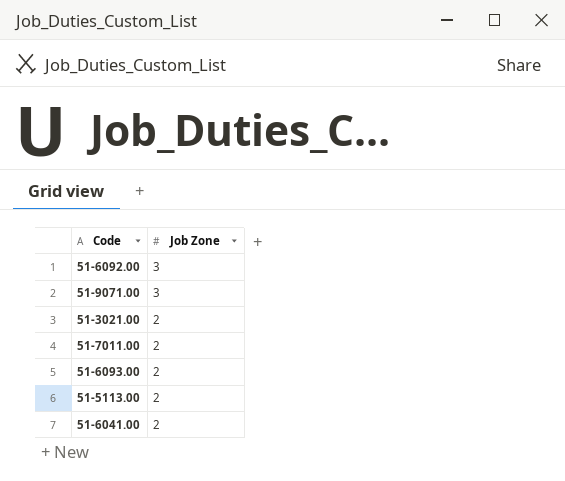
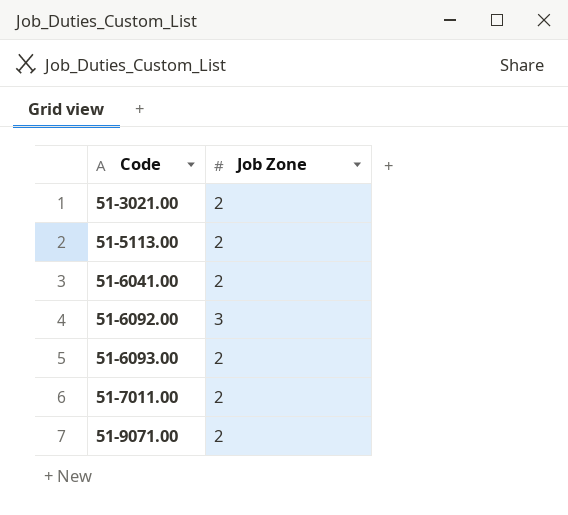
row order: Job Zone descending -> Code ascending
51-9071.00 | Job Zone: 3 -> 2

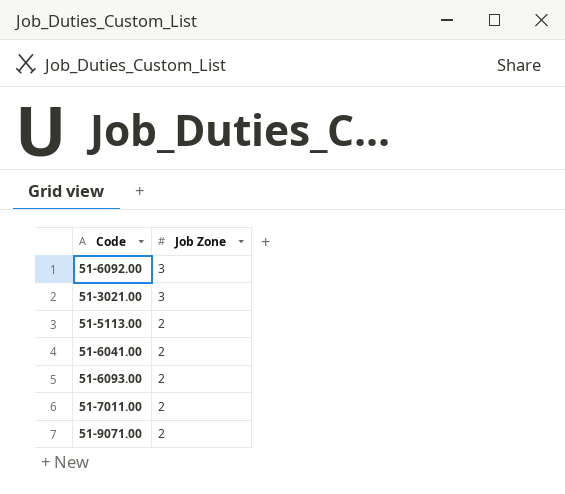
row order: Code ascending -> Job Zone descending
51-3021.00 | Job Zone: 2 -> 3

